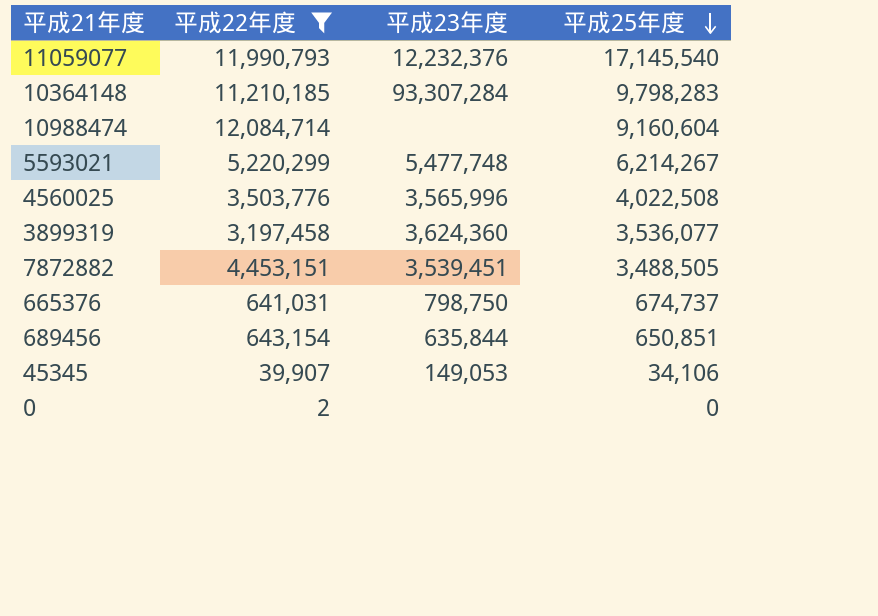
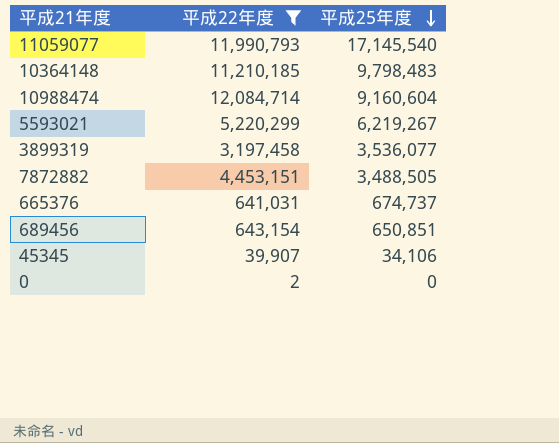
column 平成23年度 | position: 3 -> none
row 4560025: 3,503,776 | 3,565,996 | 4,022,508 -> none
10364148 | 平成25年度: 9,798,283 -> 9,798,483
5593021 | 平成25年度: 6,214,267 -> 6,219,267

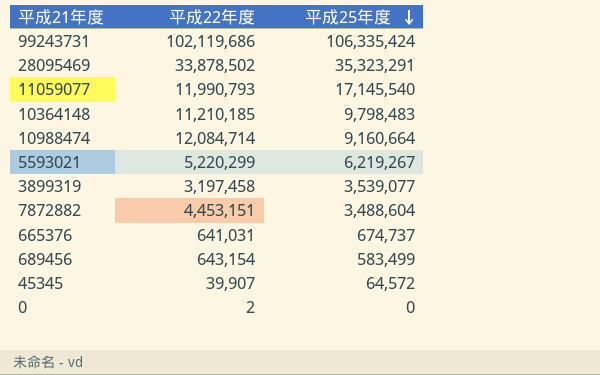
filter: 平成22年度 <= 12,084,714 -> none
10988474 | 平成25年度: 9,160,604 -> 9,160,664
3899319 | 平成25年度: 3,536,077 -> 3,539,077
7872882 | 平成25年度: 3,488,505 -> 3,488,604
689456 | 平成25年度: 650,851 -> 583,499
45345 | 平成25年度: 34,106 -> 64,572

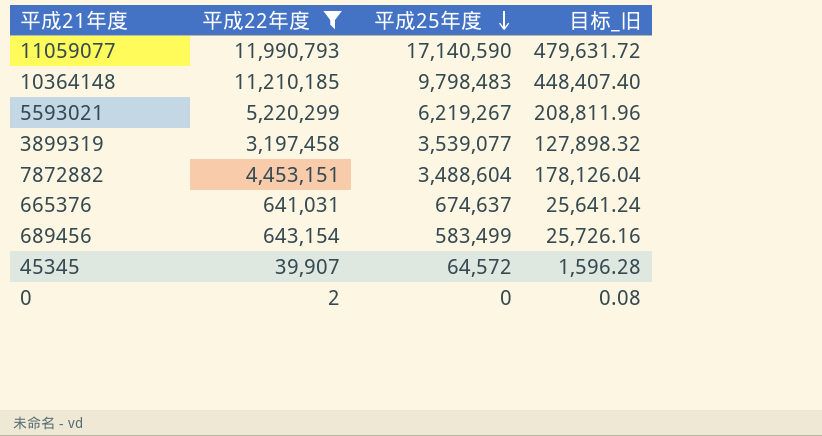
filter: none -> 平成22年度 <= 11,990,793
column 目标_旧 | formula: none -> [平成22年度] * 0.04
11059077 | 平成25年度: 17,145,540 -> 17,140,590
665376 | 平成25年度: 674,737 -> 674,637

